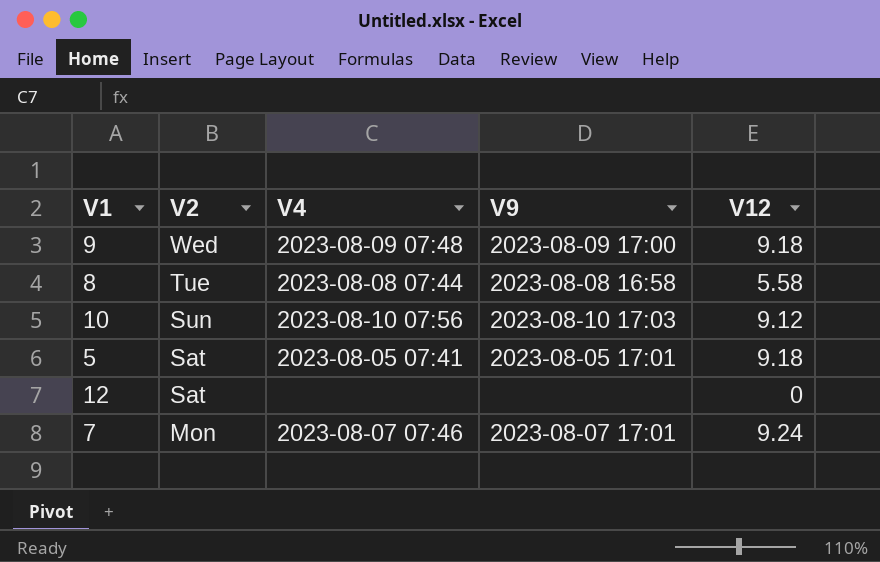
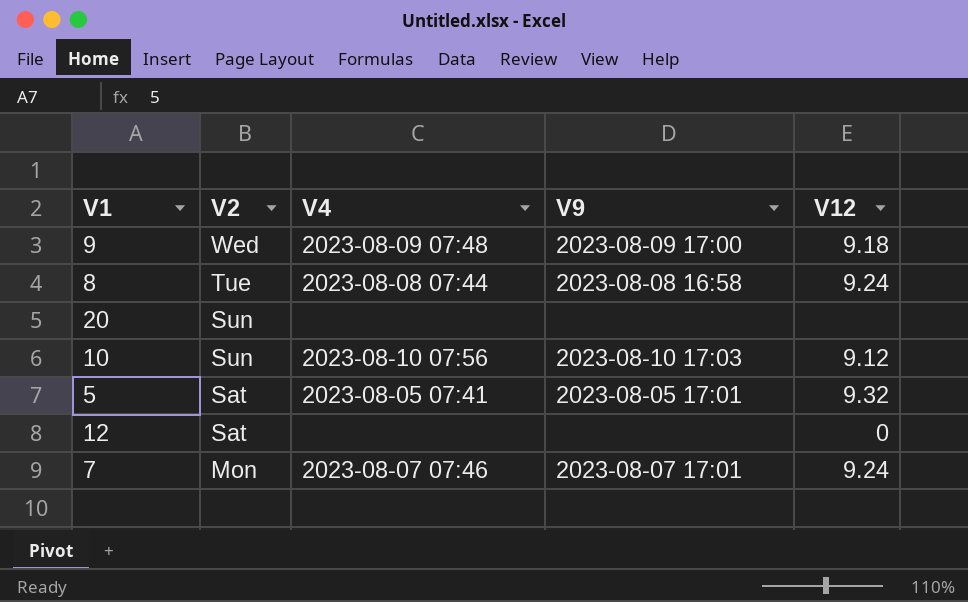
8 | V12: 5.58 -> 9.24
row 20: none -> Sun | none | none | none
5 | V12: 9.18 -> 9.32

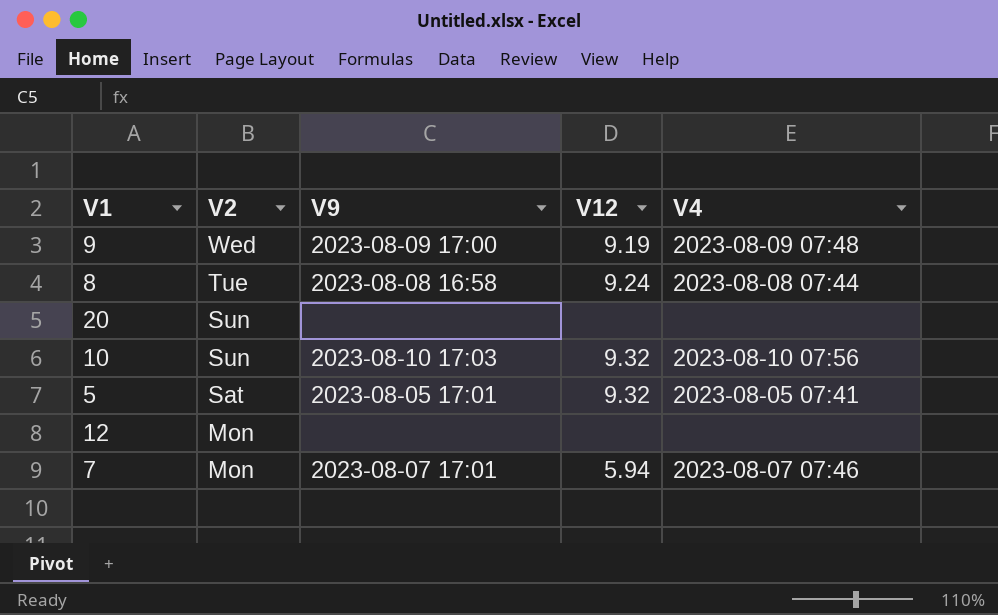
column V4 | position: 3 -> 5
9 | V12: 9.18 -> 9.19
10 | V12: 9.12 -> 9.32
12 | V2: Sat -> Mon
12 | V12: 0 -> none
7 | V12: 9.24 -> 5.94

